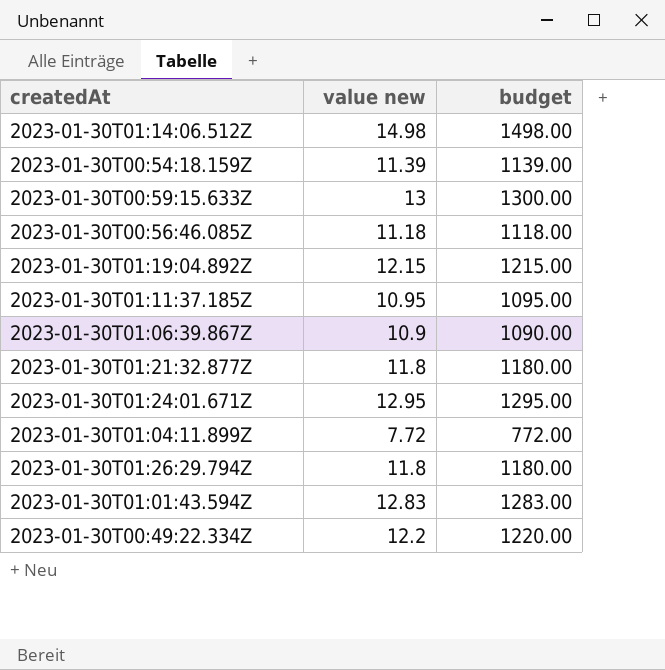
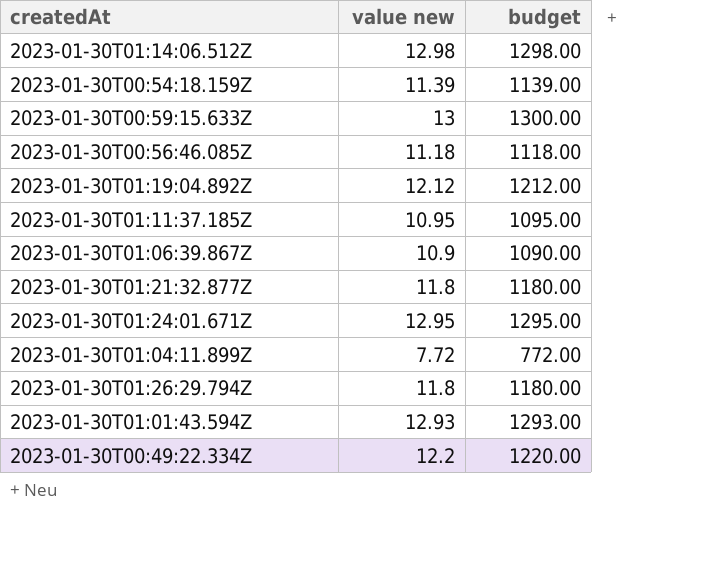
2023-01-30T01:14:06.512Z | value new: 14.98 -> 12.98
2023-01-30T01:14:06.512Z | budget: 1498.00 -> 1298.00
2023-01-30T01:19:04.892Z | value new: 12.15 -> 12.12
2023-01-30T01:19:04.892Z | budget: 1215.00 -> 1212.00
2023-01-30T01:01:43.594Z | value new: 12.83 -> 12.93
2023-01-30T01:01:43.594Z | budget: 1283.00 -> 1293.00

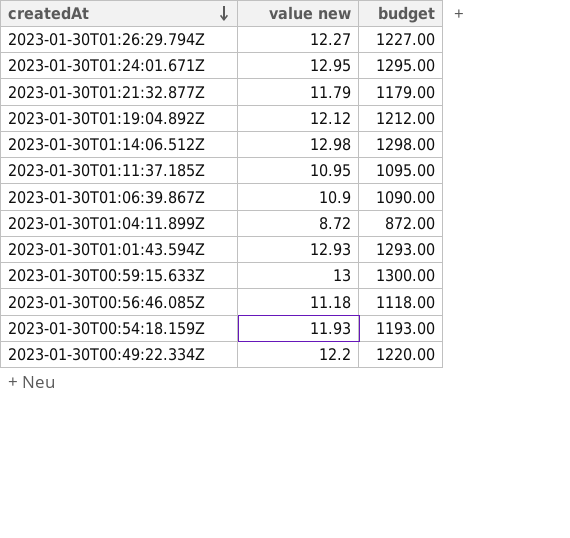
row order: none -> createdAt descending
2023-01-30T01:26:29.794Z | value new: 11.8 -> 12.27
2023-01-30T01:26:29.794Z | budget: 1180.00 -> 1227.00
2023-01-30T01:21:32.877Z | value new: 11.8 -> 11.79
2023-01-30T01:21:32.877Z | budget: 1180.00 -> 1179.00
2023-01-30T01:04:11.899Z | value new: 7.72 -> 8.72
2023-01-30T01:04:11.899Z | budget: 772.00 -> 872.00
2023-01-30T00:54:18.159Z | value new: 11.39 -> 11.93
2023-01-30T00:54:18.159Z | budget: 1139.00 -> 1193.00

